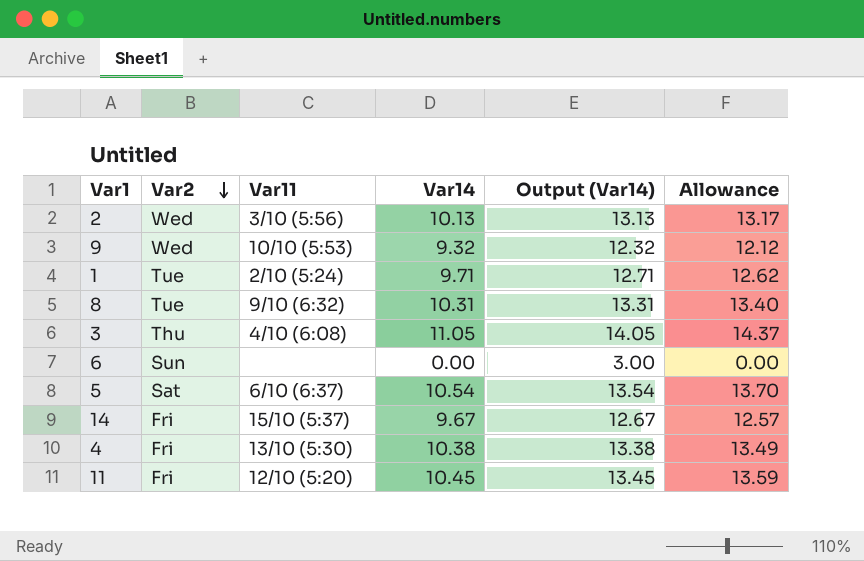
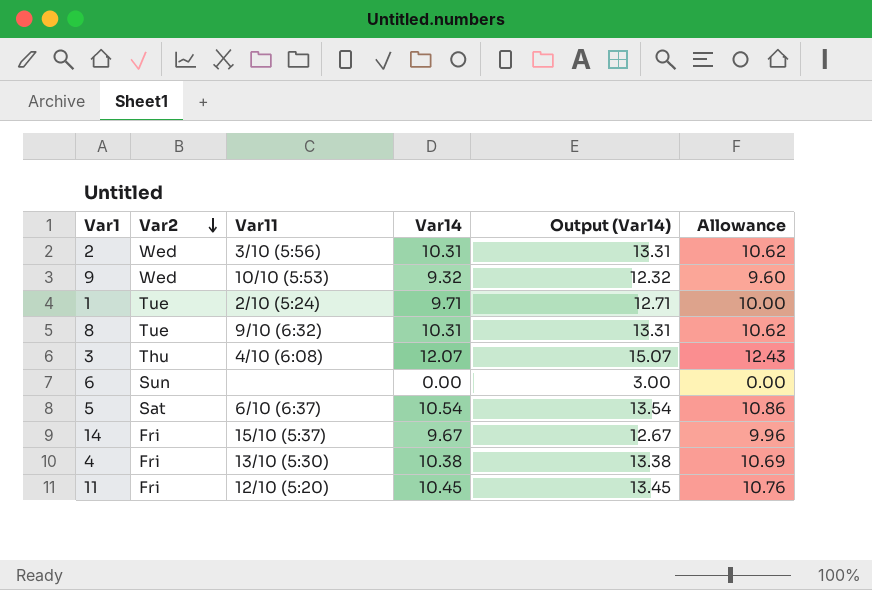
column Allowance | formula: [Var14] * 1.3 -> [Var14] * 1.03
2 | Var14: 10.13 -> 10.31
2 | Output (Var14): 13.13 -> 13.31
3 | Var14: 11.05 -> 12.07
3 | Output (Var14): 14.05 -> 15.07

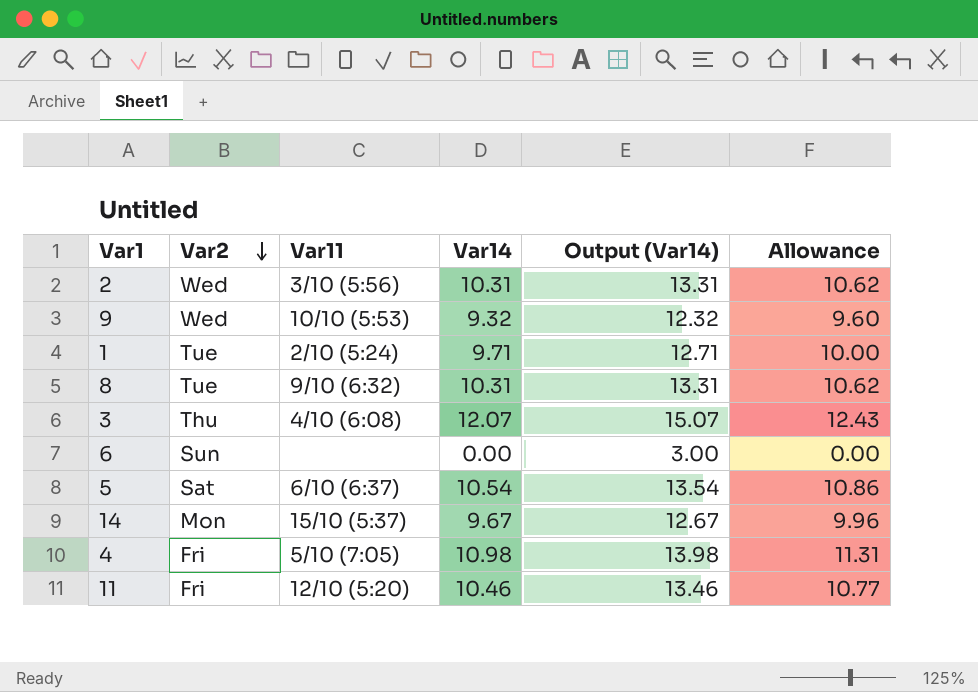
14 | Var2: Fri -> Mon
4 | Var11: 13/10 (5:30) -> 5/10 (7:05)
4 | Var14: 10.38 -> 10.98
4 | Output (Var14): 13.38 -> 13.98
4 | Allowance: 10.69 -> 11.31
11 | Var14: 10.45 -> 10.46
11 | Output (Var14): 13.45 -> 13.46
11 | Allowance: 10.76 -> 10.77

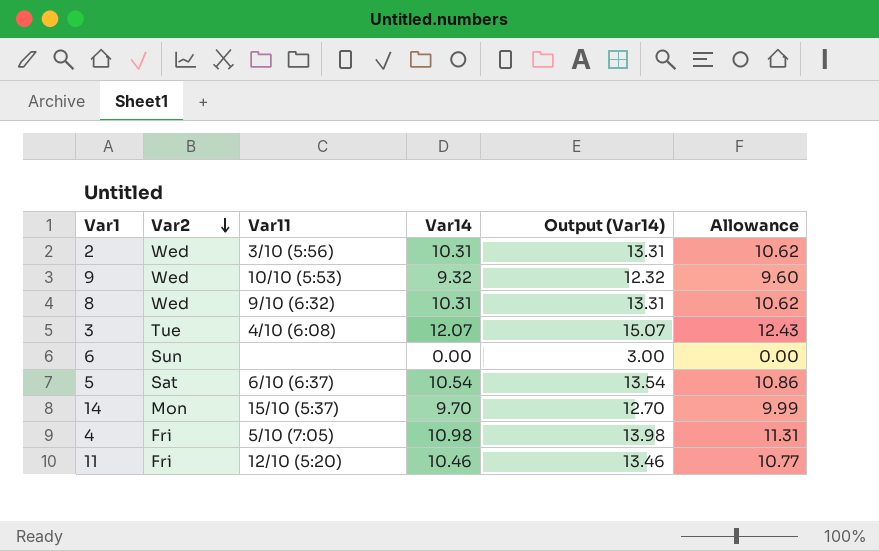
row 1: Tue | 2/10 (5:24) | 9.71 | 12.71 | 10.00 -> none
8 | Var2: Tue -> Wed
3 | Var2: Thu -> Tue
14 | Var14: 9.67 -> 9.70
14 | Output (Var14): 12.67 -> 12.70
14 | Allowance: 9.96 -> 9.99

